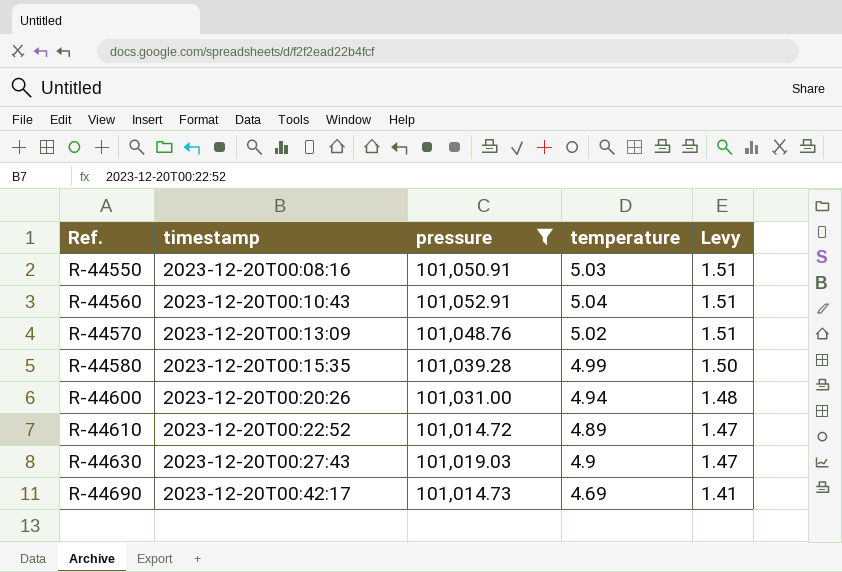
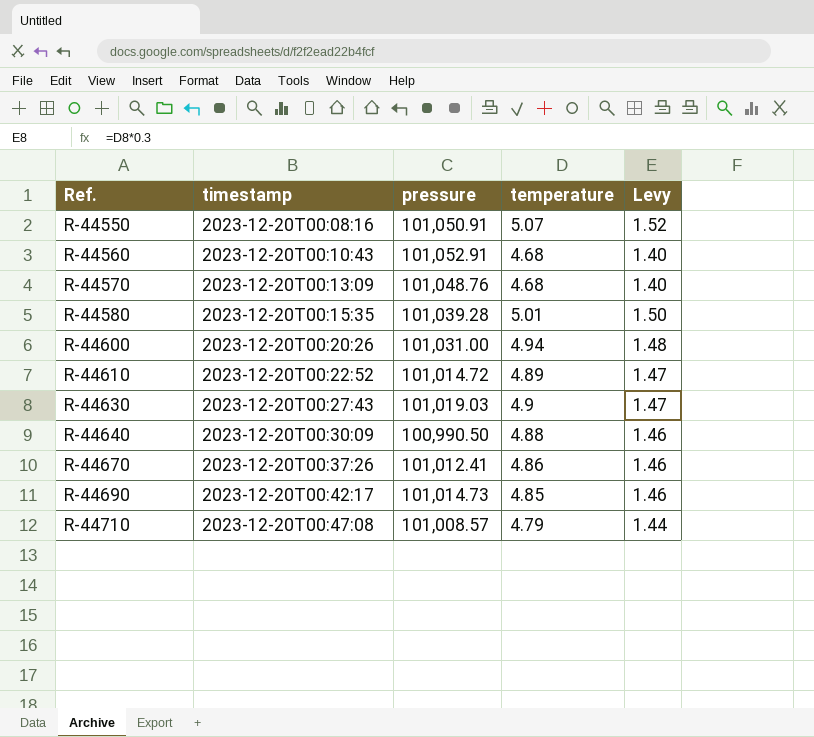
filter: pressure >= 101,014.72 -> none
R-44550 | temperature: 5.03 -> 5.07
R-44550 | Levy: 1.51 -> 1.52
R-44560 | temperature: 5.04 -> 4.68
R-44560 | Levy: 1.51 -> 1.40
R-44570 | temperature: 5.02 -> 4.68
R-44570 | Levy: 1.51 -> 1.40
R-44580 | temperature: 4.99 -> 5.01
R-44690 | temperature: 4.69 -> 4.85
R-44690 | Levy: 1.41 -> 1.46

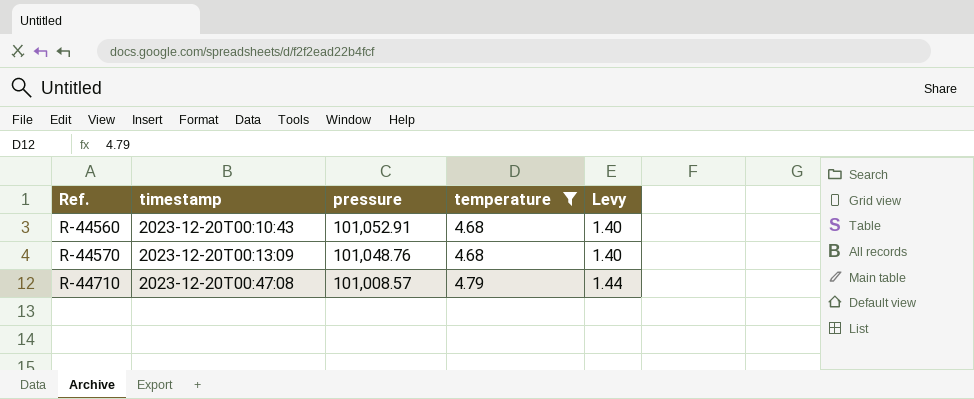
filter: none -> temperature <= 4.79

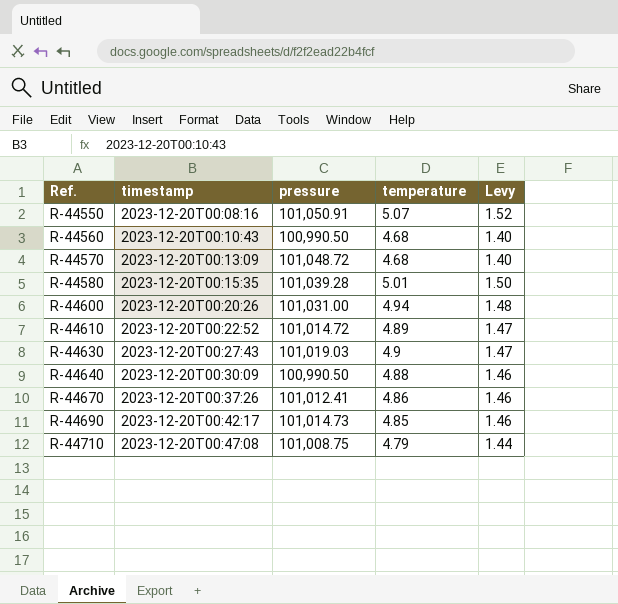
filter: temperature <= 4.79 -> none
R-44560 | pressure: 101,052.91 -> 100,990.50
R-44570 | pressure: 101,048.76 -> 101,048.72
R-44710 | pressure: 101,008.57 -> 101,008.75

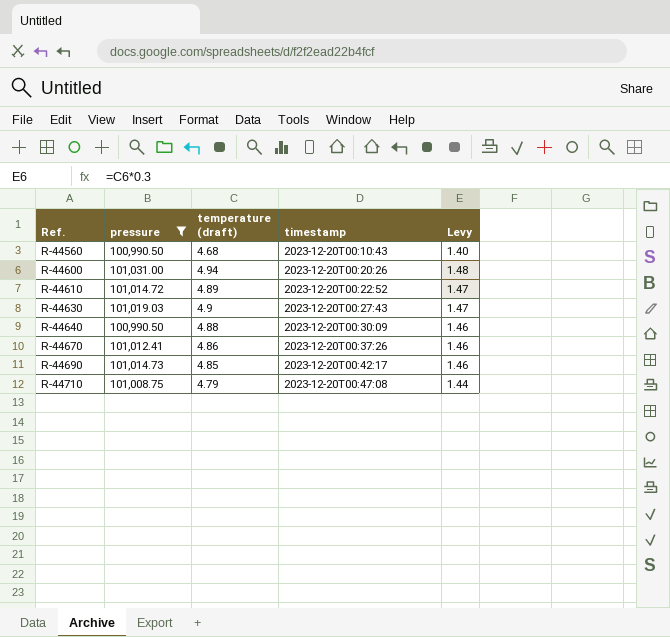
filter: none -> pressure <= 101,031.00
column name: temperature -> temperature (draft)
column timestamp | position: 2 -> 4

